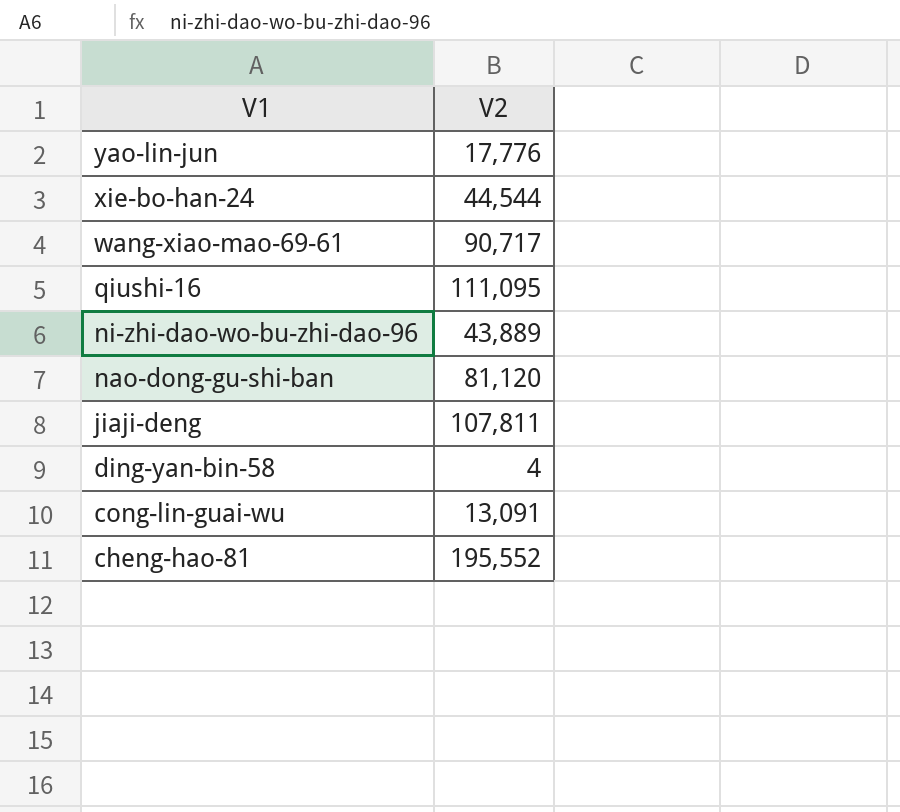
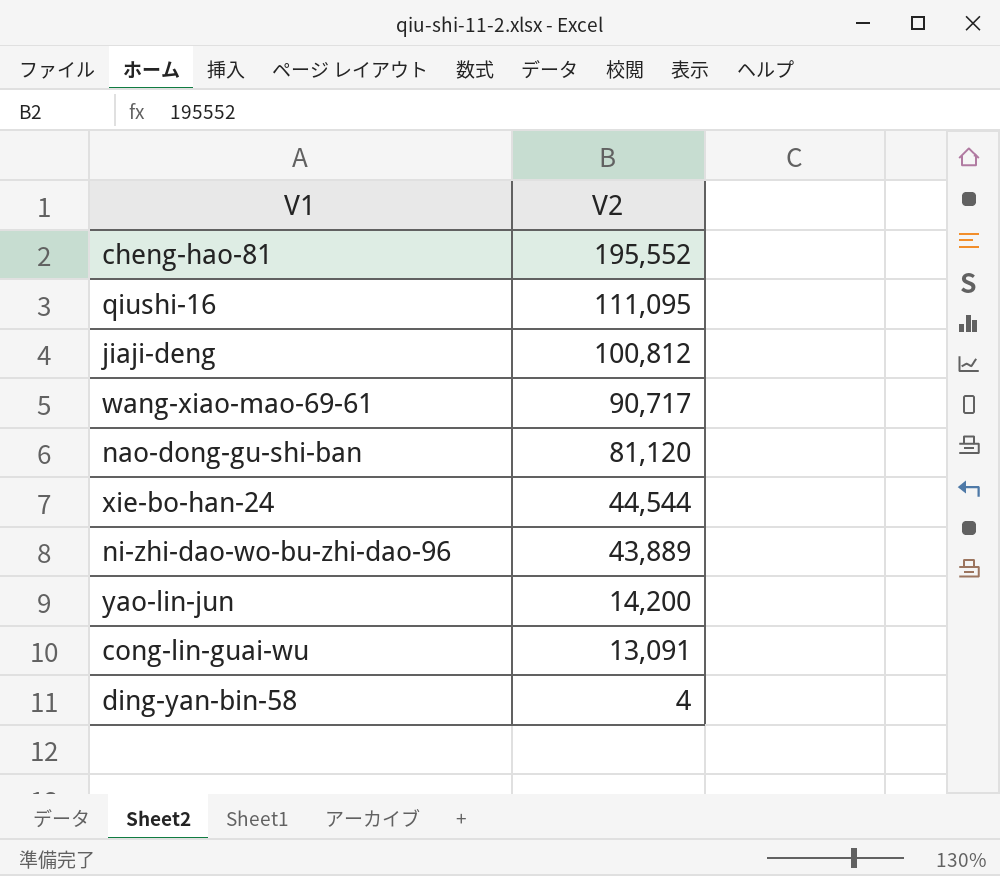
row order: V1 descending -> V2 descending
jiaji-deng | V2: 107,811 -> 100,812
yao-lin-jun | V2: 17,776 -> 14,200

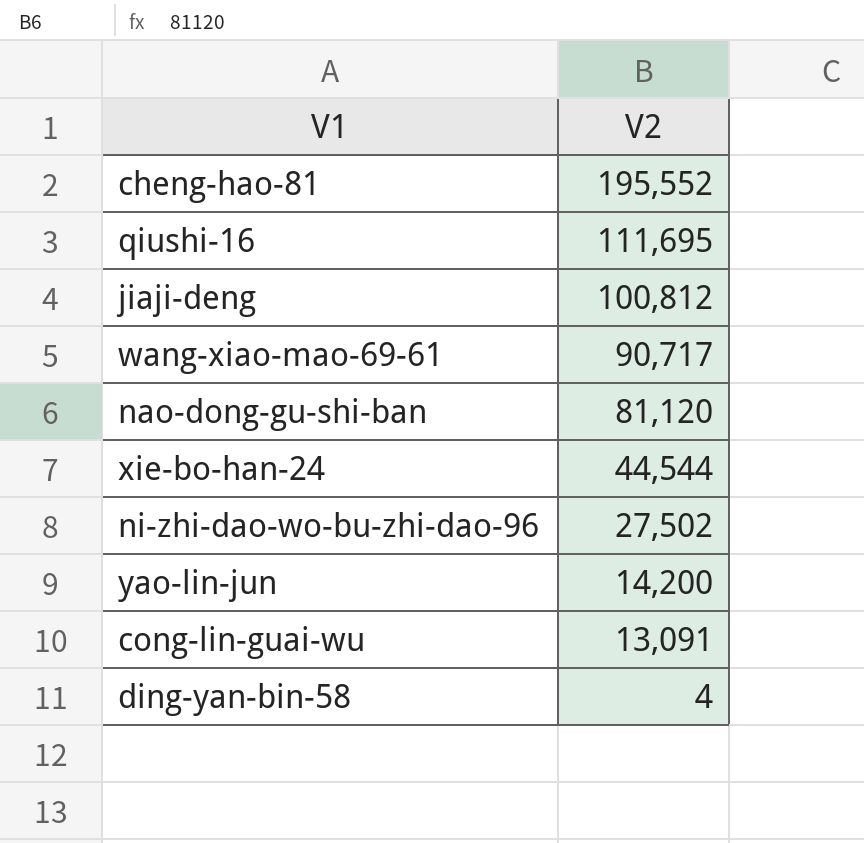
qiushi-16 | V2: 111,095 -> 111,695
ni-zhi-dao-wo-bu-zhi-dao-96 | V2: 43,889 -> 27,502

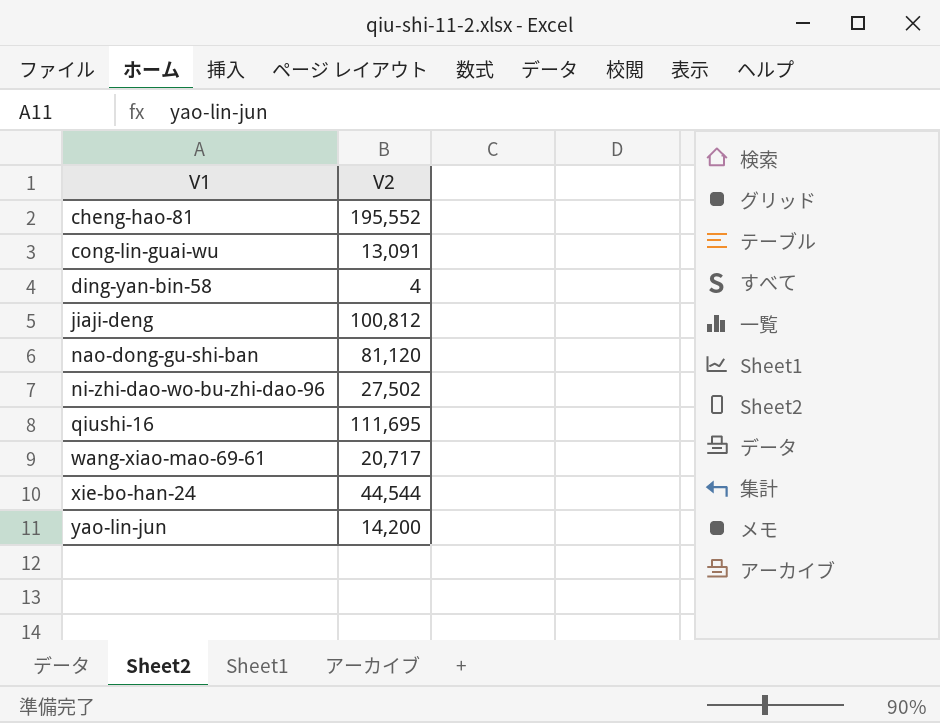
row order: V2 descending -> V1 ascending
wang-xiao-mao-69-61 | V2: 90,717 -> 20,717

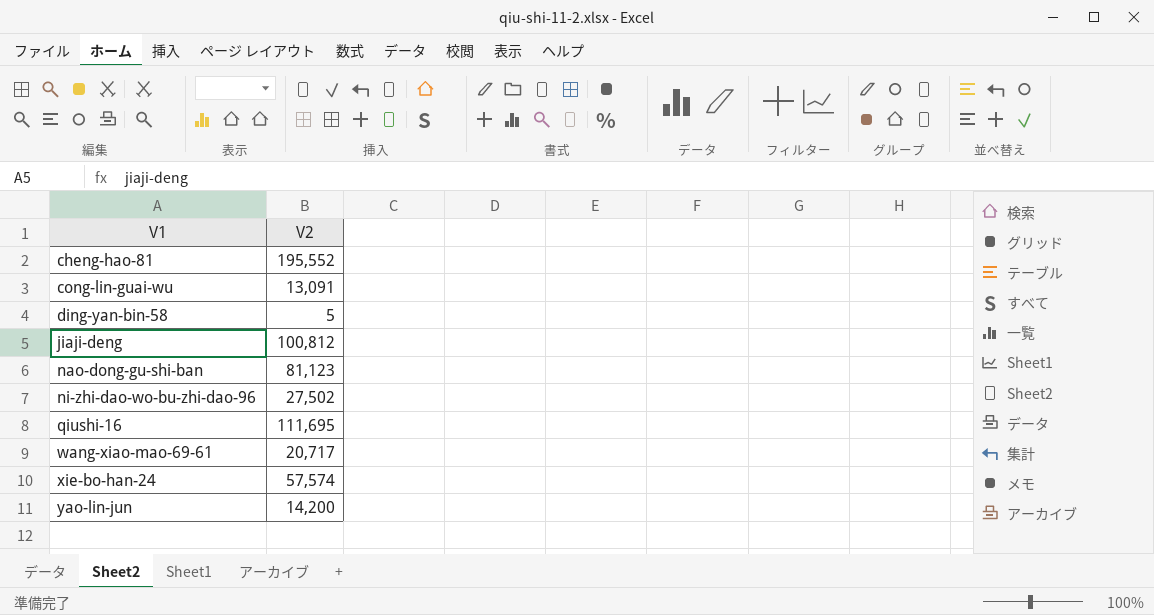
ding-yan-bin-58 | V2: 4 -> 5
nao-dong-gu-shi-ban | V2: 81,120 -> 81,123
xie-bo-han-24 | V2: 44,544 -> 57,574

